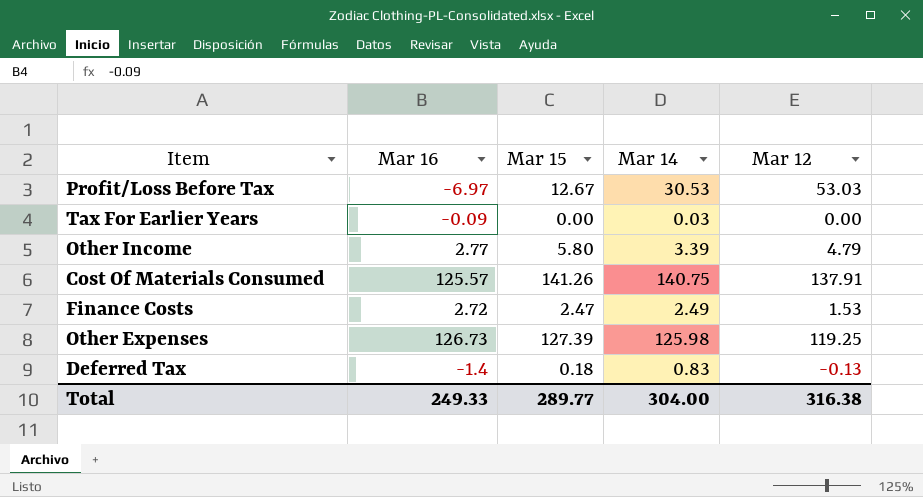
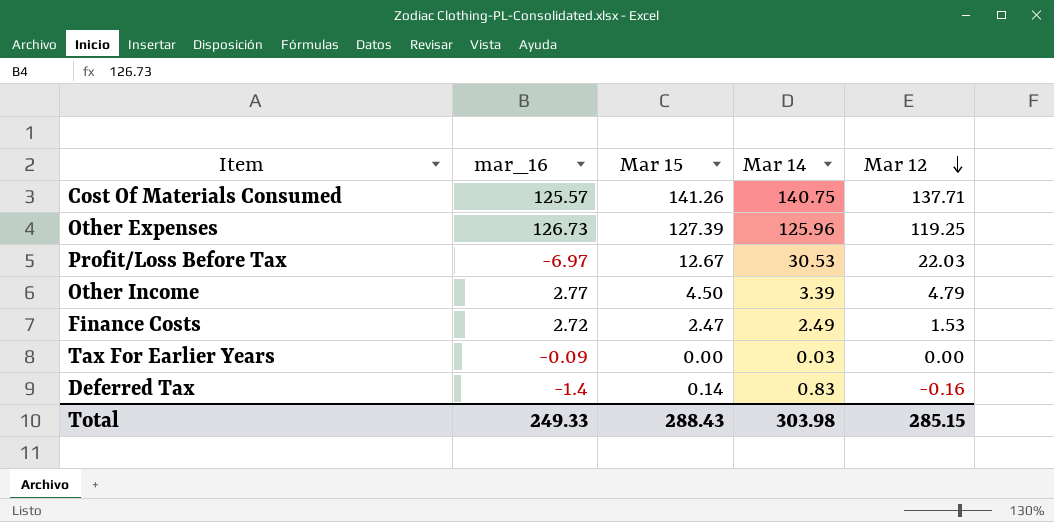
row order: none -> Mar 12 descending
column name: Mar 16 -> mar_16
Cost Of Materials Consumed | Mar 12: 137.91 -> 137.71
Other Expenses | Mar 14: 125.98 -> 125.96
Profit/Loss Before Tax | Mar 12: 53.03 -> 22.03
Other Income | Mar 15: 5.80 -> 4.50
Deferred Tax | Mar 15: 0.18 -> 0.14
Deferred Tax | Mar 12: -0.13 -> -0.16
Total | Mar 15: 289.77 -> 288.43
Total | Mar 14: 304.00 -> 303.98
Total | Mar 12: 316.38 -> 285.15

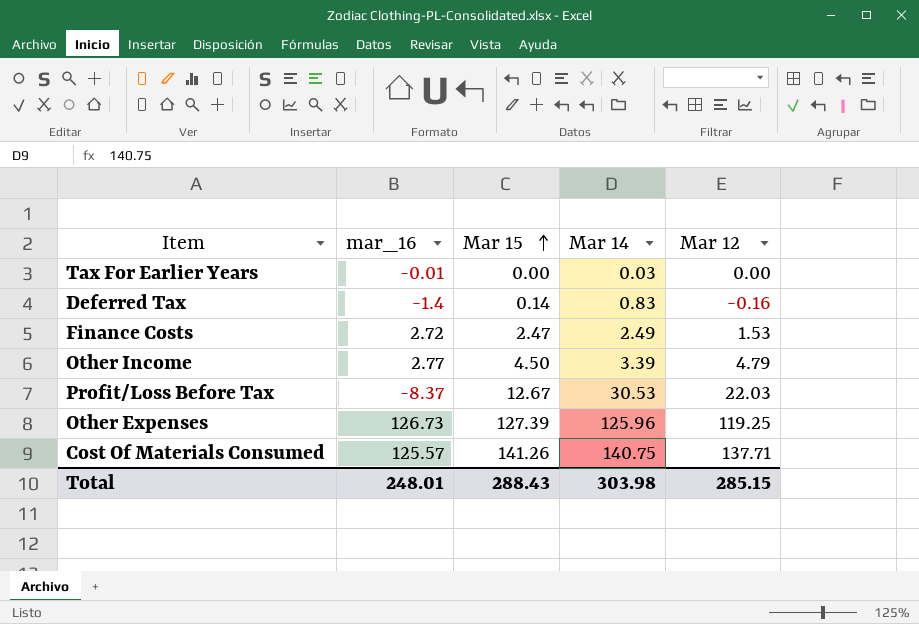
row order: Mar 12 descending -> Mar 15 ascending
Tax For Earlier Years | mar_16: -0.09 -> -0.01
Profit/Loss Before Tax | mar_16: -6.97 -> -8.37
Total | mar_16: 249.33 -> 248.01

